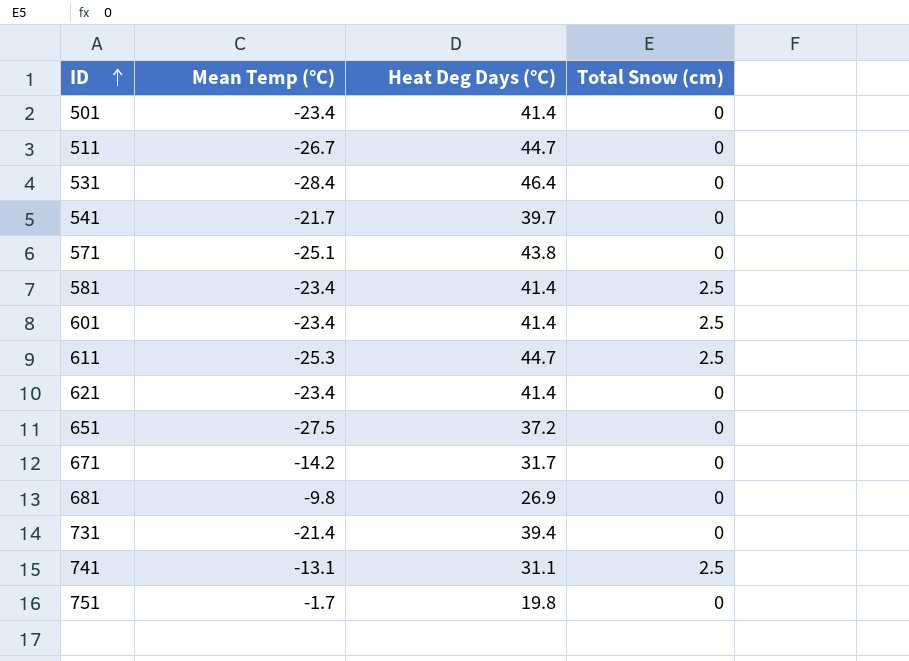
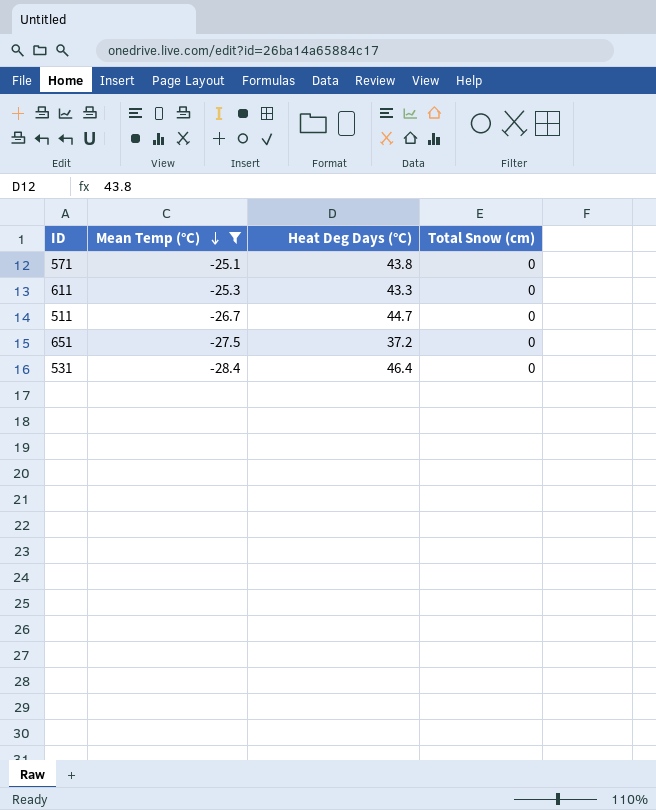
filter: none -> Mean Temp (°C) <= -25.1
row order: ID ascending -> Mean Temp (°C) descending
611 | Heat Deg Days (°C): 44.7 -> 43.3
611 | Total Snow (cm): 2.5 -> 0

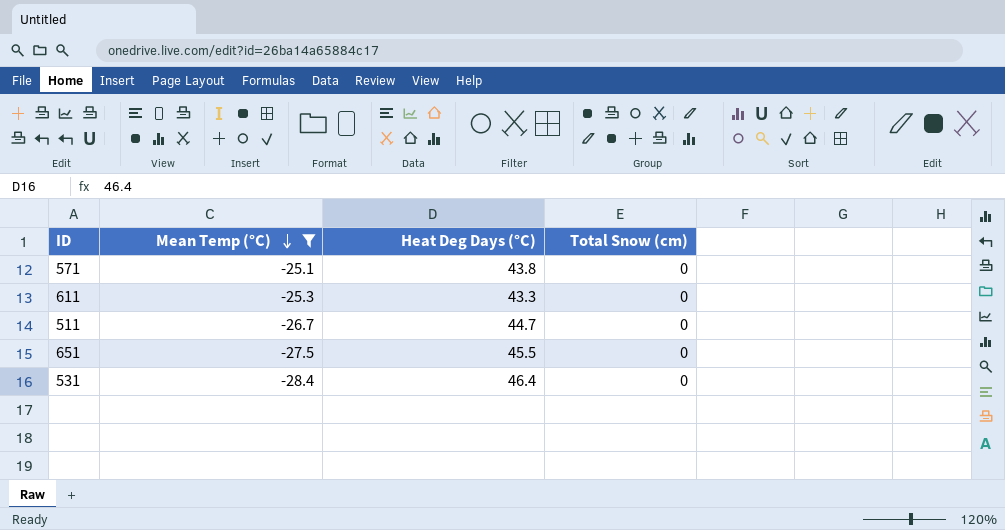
651 | Heat Deg Days (°C): 37.2 -> 45.5

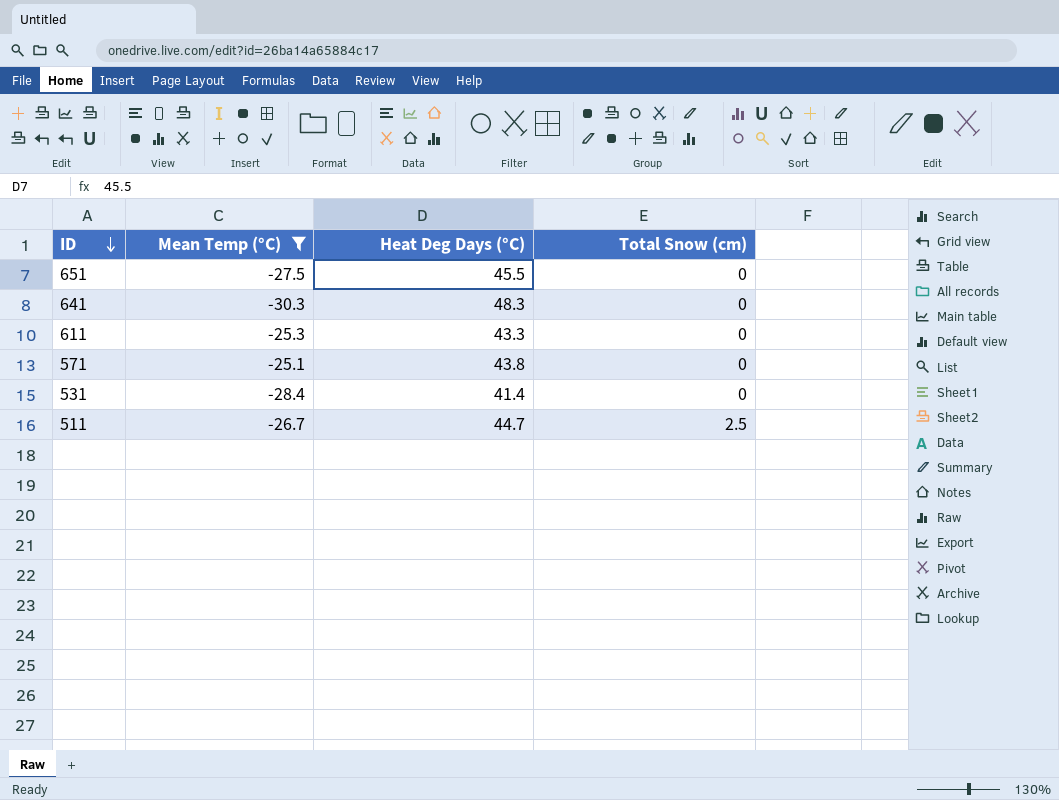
row order: Mean Temp (°C) descending -> ID descending
row 641: none -> -30.3 | 48.3 | 0
531 | Heat Deg Days (°C): 46.4 -> 41.4
511 | Total Snow (cm): 0 -> 2.5

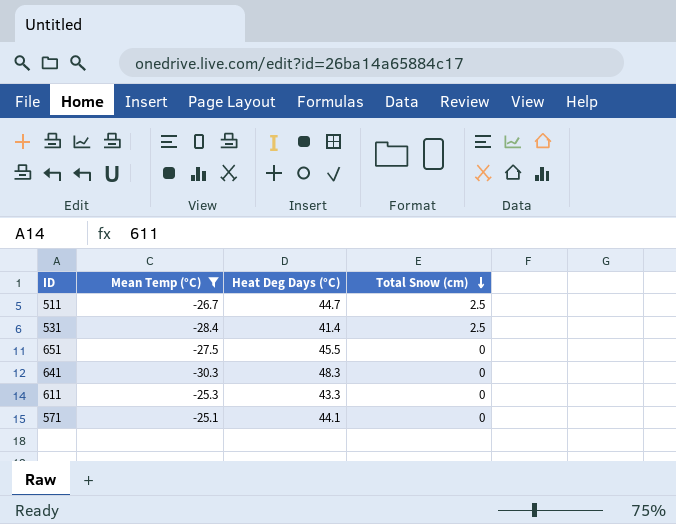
row order: ID descending -> Total Snow (cm) descending
531 | Total Snow (cm): 0 -> 2.5
571 | Heat Deg Days (°C): 43.8 -> 44.1

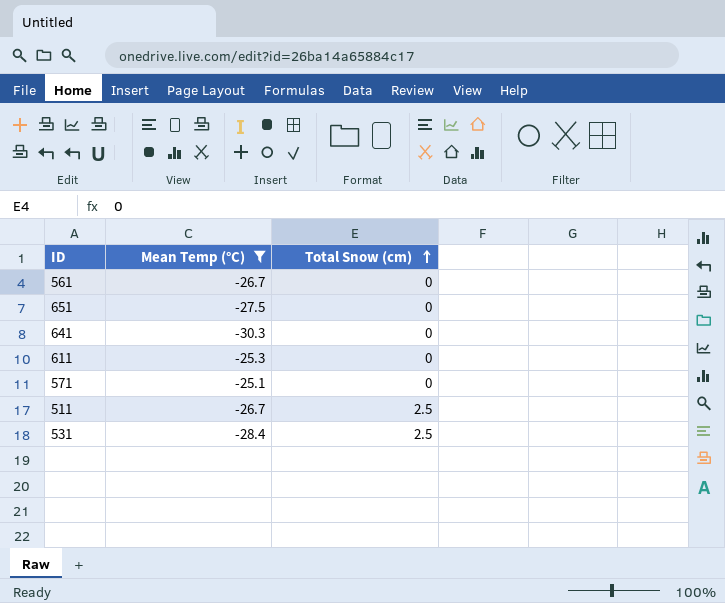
row order: Total Snow (cm) descending -> Total Snow (cm) ascending
column Heat Deg Days (°C) | position: 3 -> none
row 561: none -> -26.7 | 0

